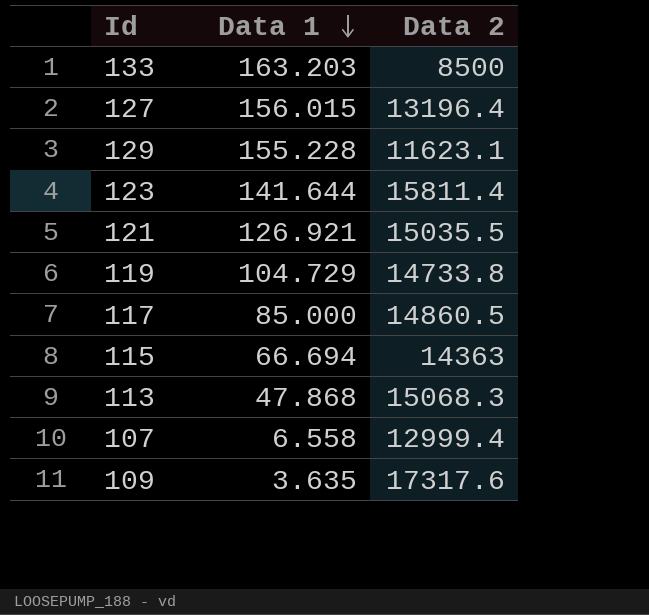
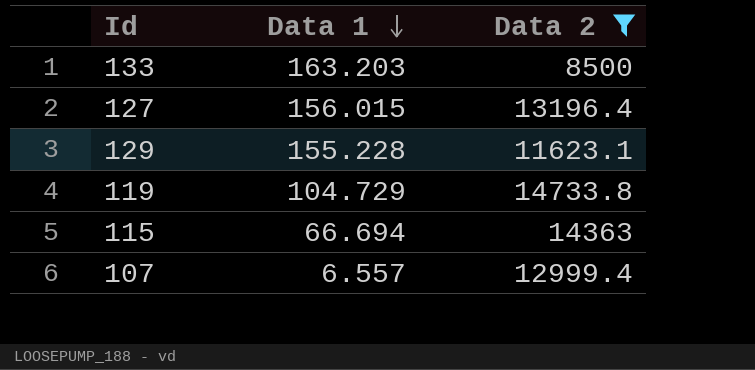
filter: none -> Data 2 <= 14733.8
107 | Data 1: 6.558 -> 6.557

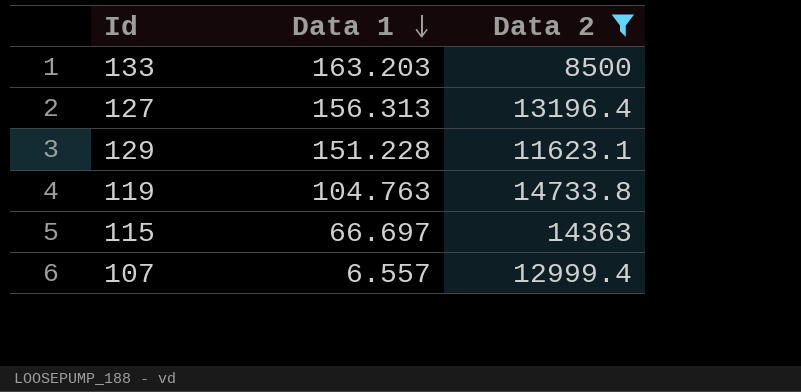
127 | Data 1: 156.015 -> 156.313
129 | Data 1: 155.228 -> 151.228
119 | Data 1: 104.729 -> 104.763
115 | Data 1: 66.694 -> 66.697

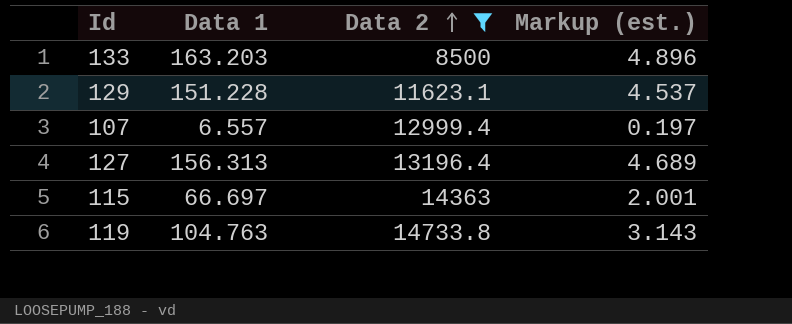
row order: Data 1 descending -> Data 2 ascending
column Markup (est.) | formula: none -> [Data 1] * 0.03

